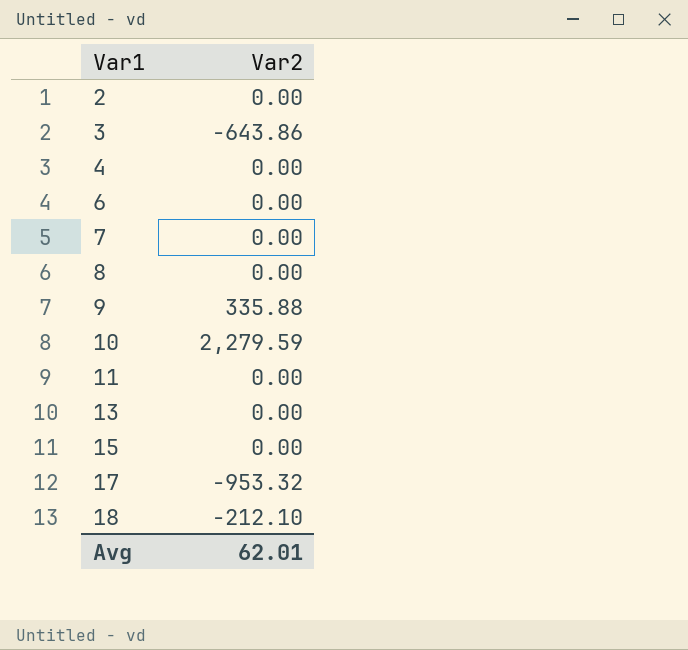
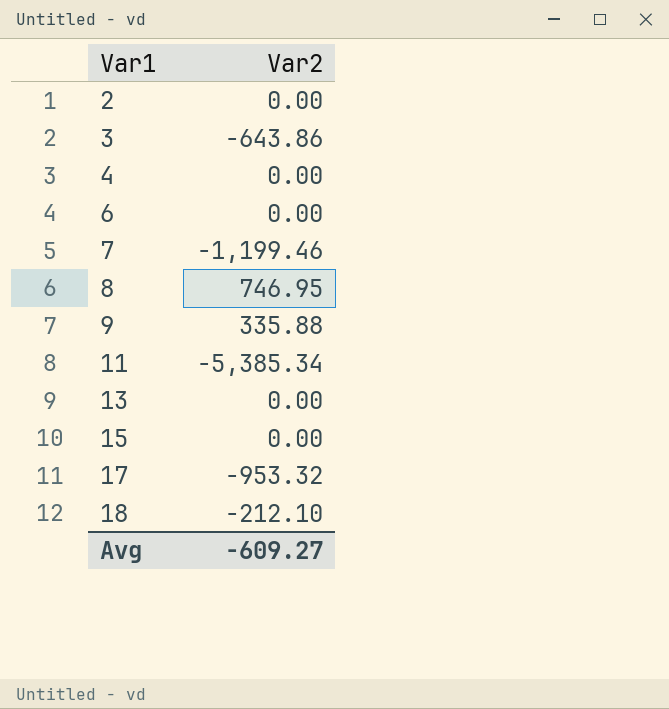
row 10: 2,279.59 -> none
7 | Var2: 0.00 -> -1,199.46
8 | Var2: 0.00 -> 746.95
11 | Var2: 0.00 -> -5,385.34
Avg | Var2: 62.01 -> -609.27

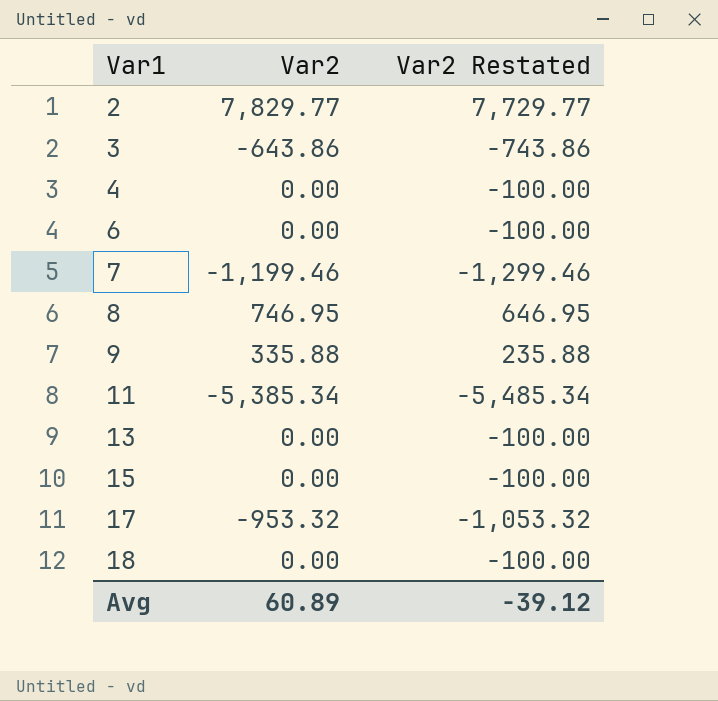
column Var2 Restated | formula: none -> [Var2] - 100
2 | Var2: 0.00 -> 7,829.77
18 | Var2: -212.10 -> 0.00
Avg | Var2: -609.27 -> 60.89

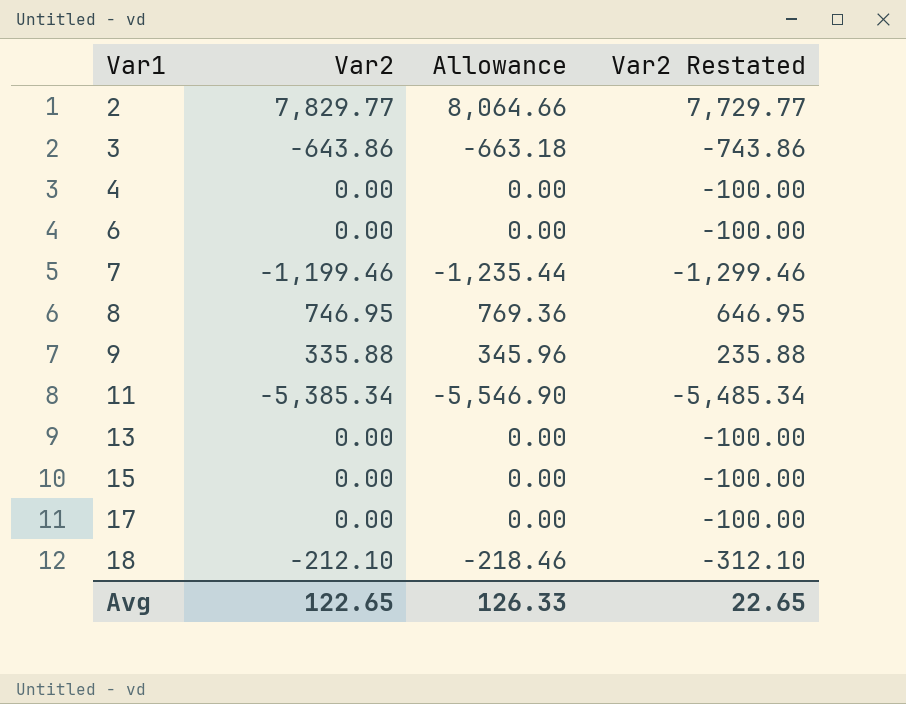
column Allowance | formula: none -> [Var2] * 1.03
17 | Var2: -953.32 -> 0.00
17 | Var2 Restated: -1,053.32 -> -100.00
18 | Var2: 0.00 -> -212.10
18 | Var2 Restated: -100.00 -> -312.10
Avg | Var2: 60.89 -> 122.65
Avg | Var2 Restated: -39.12 -> 22.65

